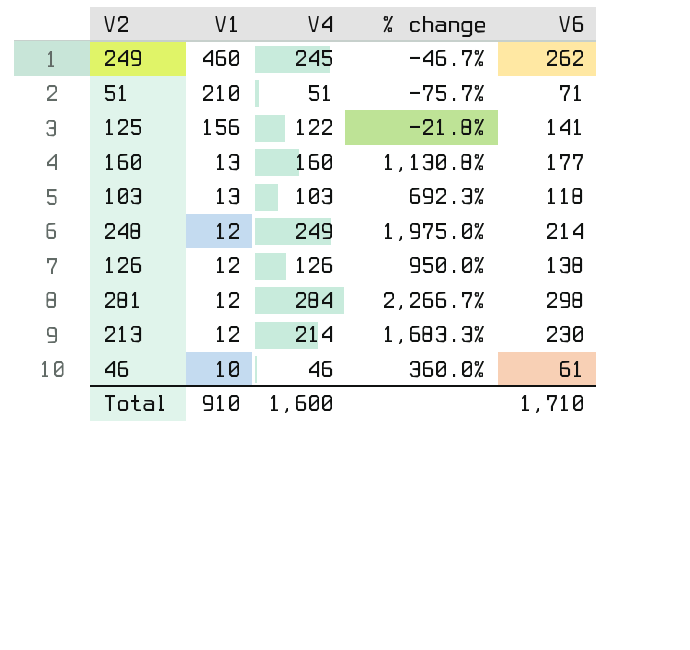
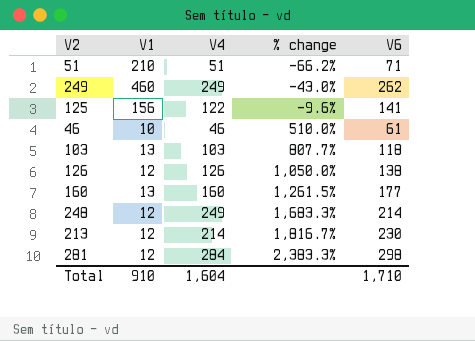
row order: V1 descending -> % change ascending
column % change | formula: ([V4] - [V1]) / [V1] -> ([V6] - [V1]) / [V1]
249 | V4: 245 -> 249
Total | V4: 1,600 -> 1,604

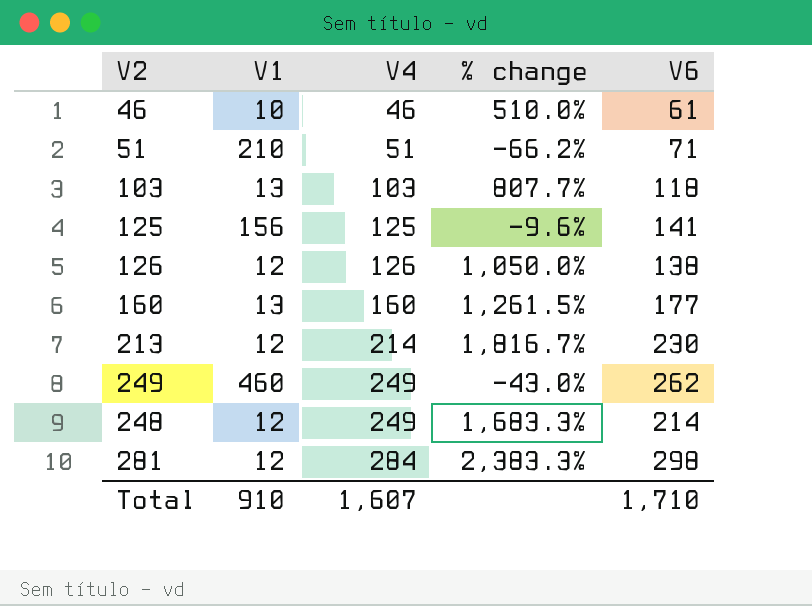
row order: % change ascending -> V4 ascending
125 | V4: 122 -> 125
Total | V4: 1,604 -> 1,607

